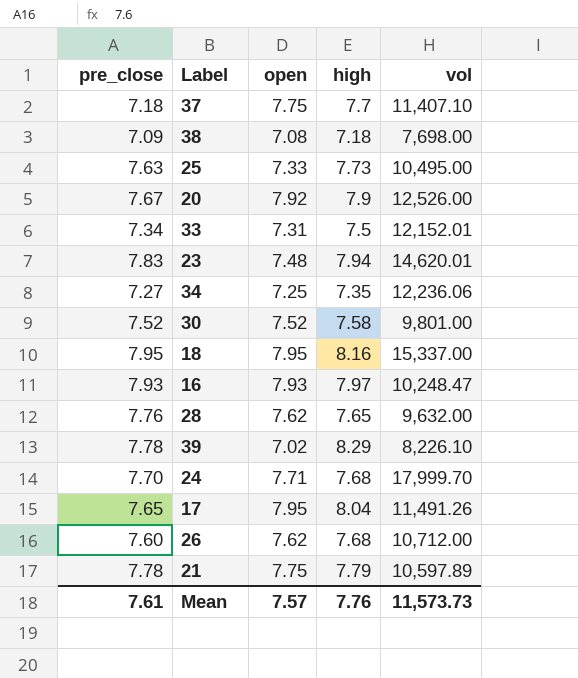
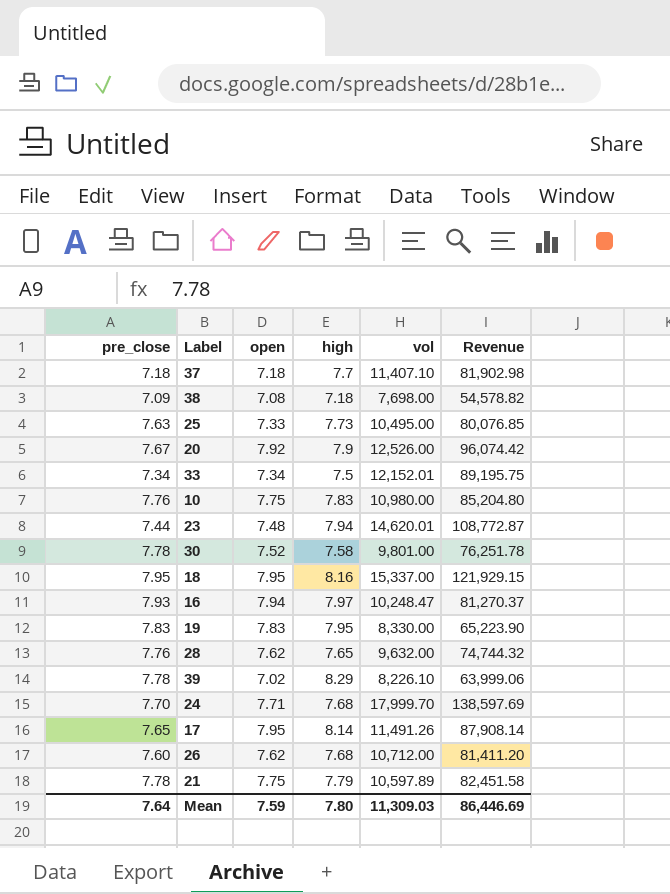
column Revenue | formula: none -> [pre_close] * [vol]
row 34: 7.27 | 7.25 | 7.35 | 12,236.06 -> none
37 | open: 7.75 -> 7.18
33 | open: 7.31 -> 7.34
row 10: none -> 7.76 | 7.75 | 7.83 | 10,980.00 | 85,204.80
23 | pre_close: 7.83 -> 7.44
30 | pre_close: 7.52 -> 7.78
16 | open: 7.93 -> 7.94
row 19: none -> 7.83 | 7.83 | 7.95 | 8,330.00 | 65,223.90
17 | high: 8.04 -> 8.14
Mean | pre_close: 7.61 -> 7.64
Mean | open: 7.57 -> 7.59
Mean | high: 7.76 -> 7.80
Mean | vol: 11,573.73 -> 11,309.03

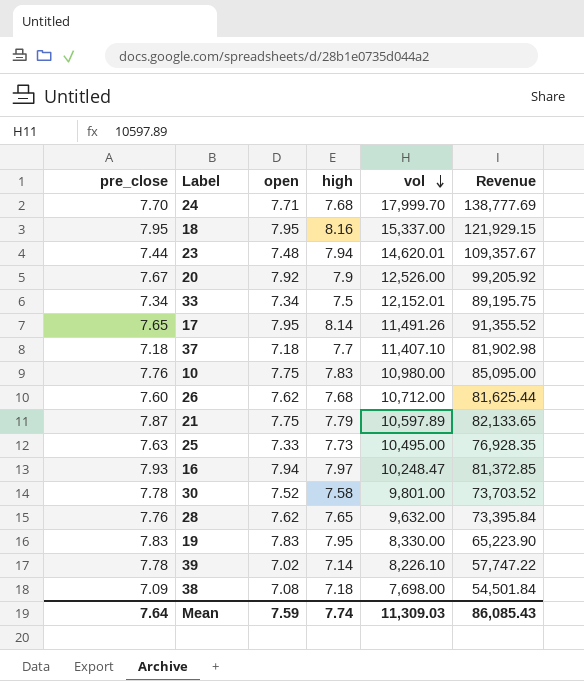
row order: none -> vol descending
column Revenue | formula: [pre_close] * [vol] -> [open] * [vol]
21 | pre_close: 7.78 -> 7.87
39 | high: 8.29 -> 7.14
Mean | high: 7.80 -> 7.74
Mean | Revenue: 86,446.69 -> 86,085.43

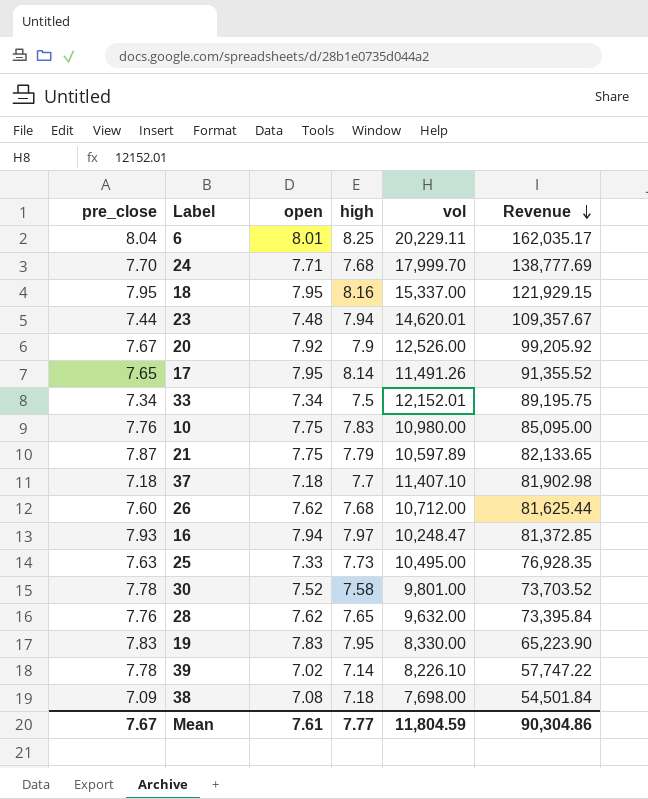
row order: vol descending -> Revenue descending
row 6: none -> 8.04 | 8.01 | 8.25 | 20,229.11 | 162,035.17
Mean | pre_close: 7.64 -> 7.67
Mean | open: 7.59 -> 7.61
Mean | high: 7.74 -> 7.77
Mean | vol: 11,309.03 -> 11,804.59
Mean | Revenue: 86,085.43 -> 90,304.86

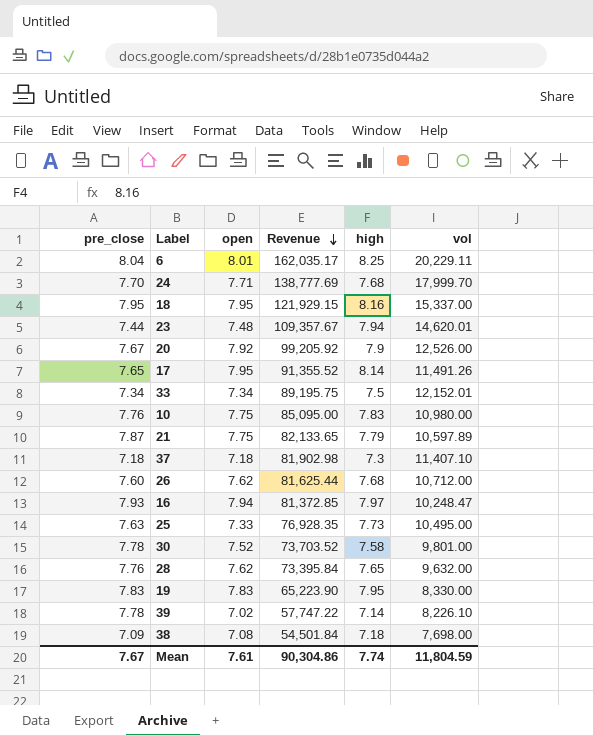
column Revenue | position: 6 -> 4
37 | high: 7.7 -> 7.3
Mean | high: 7.77 -> 7.74

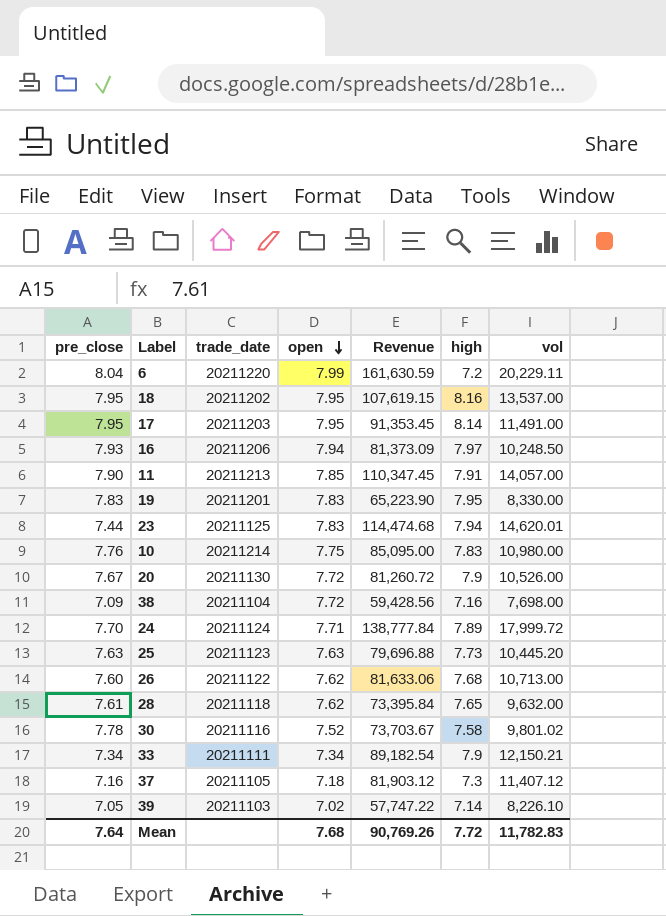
row order: Revenue descending -> open descending
column trade_date | position: none -> 3
row 21: 7.87 | 7.75 | 82,133.65 | 7.79 | 10,597.89 -> none
6 | open: 8.01 -> 7.99
6 | Revenue: 162,035.17 -> 161,630.59
6 | high: 8.25 -> 7.2
18 | Revenue: 121,929.15 -> 107,619.15
18 | vol: 15,337.00 -> 13,537.00
17 | pre_close: 7.65 -> 7.95
17 | Revenue: 91,355.52 -> 91,353.45
17 | vol: 11,491.26 -> 11,491.00
16 | Revenue: 81,372.85 -> 81,373.09
16 | vol: 10,248.47 -> 10,248.50
row 11: none -> 7.90 | 20211213 | 7.85 | 110,347.45 | 7.91 | 14,057.00
23 | open: 7.48 -> 7.83
23 | Revenue: 109,357.67 -> 114,474.68
20 | open: 7.92 -> 7.72
20 | Revenue: 99,205.92 -> 81,260.72
20 | vol: 12,526.00 -> 10,526.00
38 | open: 7.08 -> 7.72
38 | Revenue: 54,501.84 -> 59,428.56
38 | high: 7.18 -> 7.16
24 | Revenue: 138,777.69 -> 138,777.84
24 | high: 7.68 -> 7.89
24 | vol: 17,999.70 -> 17,999.72
25 | open: 7.33 -> 7.63
25 | Revenue: 76,928.35 -> 79,696.88
25 | vol: 10,495.00 -> 10,445.20
26 | Revenue: 81,625.44 -> 81,633.06
26 | vol: 10,712.00 -> 10,713.00
28 | pre_close: 7.76 -> 7.61
30 | Revenue: 73,703.52 -> 73,703.67
30 | vol: 9,801.00 -> 9,801.02
33 | Revenue: 89,195.75 -> 89,182.54
33 | high: 7.5 -> 7.9
33 | vol: 12,152.01 -> 12,150.21
37 | pre_close: 7.18 -> 7.16
37 | Revenue: 81,902.98 -> 81,903.12
37 | vol: 11,407.10 -> 11,407.12
39 | pre_close: 7.78 -> 7.05
Mean | pre_close: 7.67 -> 7.64
Mean | open: 7.61 -> 7.68
Mean | Revenue: 90,304.86 -> 90,769.26
Mean | high: 7.74 -> 7.72
Mean | vol: 11,804.59 -> 11,782.83

